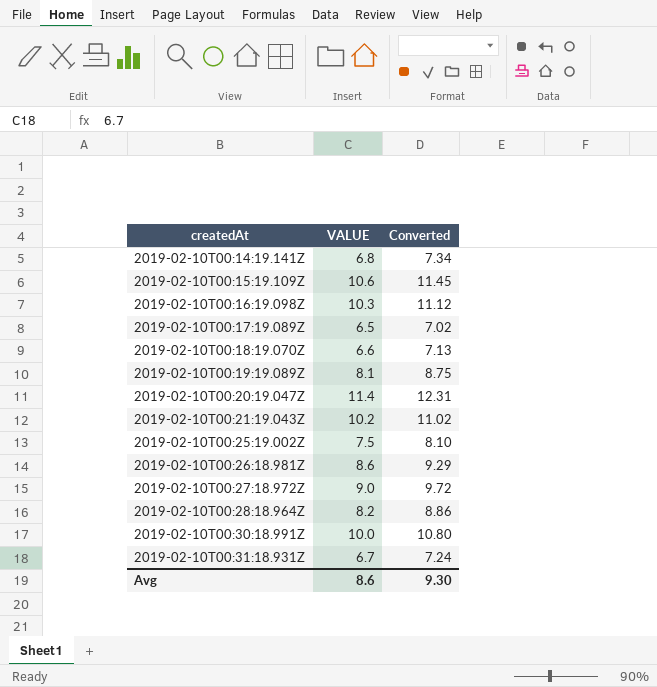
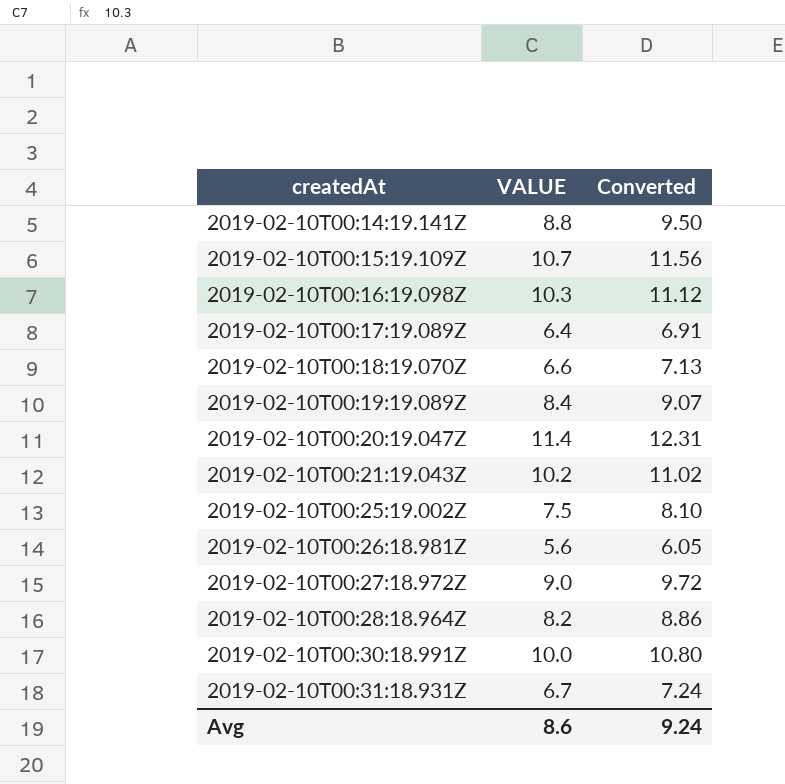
2019-02-10T00:14:19.141Z | VALUE: 6.8 -> 8.8
2019-02-10T00:14:19.141Z | Converted: 7.34 -> 9.50
2019-02-10T00:15:19.109Z | VALUE: 10.6 -> 10.7
2019-02-10T00:15:19.109Z | Converted: 11.45 -> 11.56
2019-02-10T00:17:19.089Z | VALUE: 6.5 -> 6.4
2019-02-10T00:17:19.089Z | Converted: 7.02 -> 6.91
2019-02-10T00:19:19.089Z | VALUE: 8.1 -> 8.4
2019-02-10T00:19:19.089Z | Converted: 8.75 -> 9.07
2019-02-10T00:26:18.981Z | VALUE: 8.6 -> 5.6
2019-02-10T00:26:18.981Z | Converted: 9.29 -> 6.05
Avg | Converted: 9.30 -> 9.24

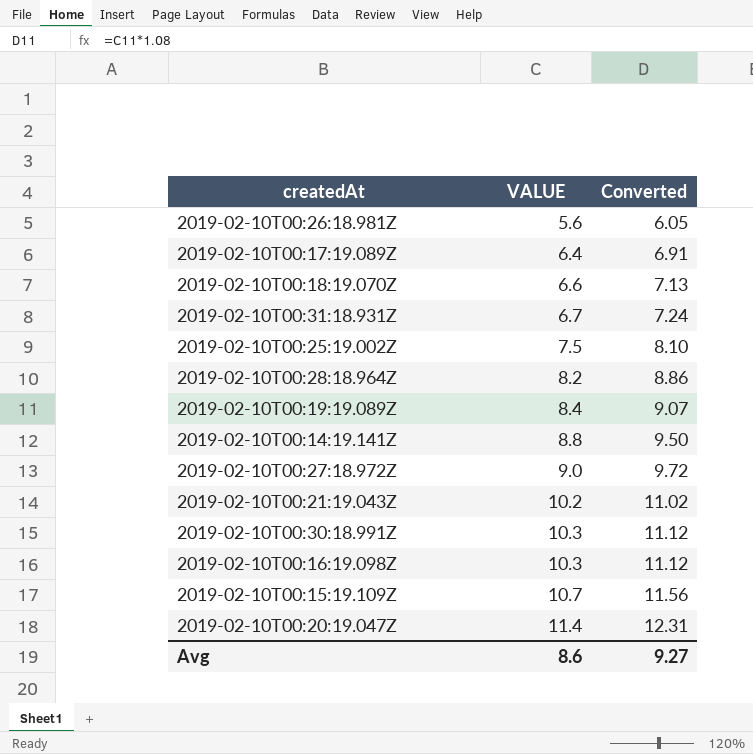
row order: createdAt ascending -> VALUE ascending
2019-02-10T00:30:18.991Z | VALUE: 10.0 -> 10.3
2019-02-10T00:30:18.991Z | Converted: 10.80 -> 11.12
Avg | Converted: 9.24 -> 9.27

